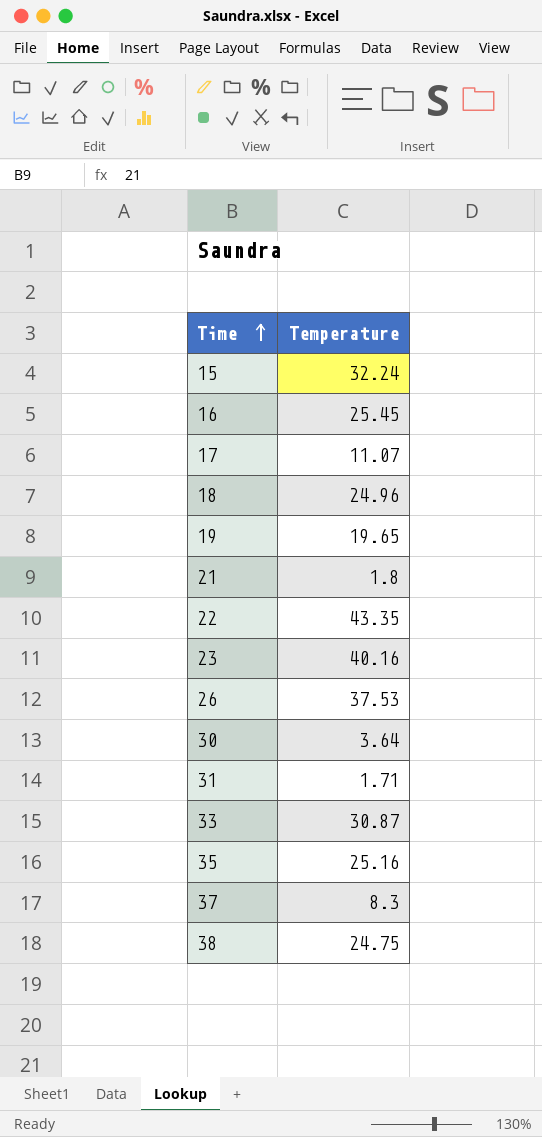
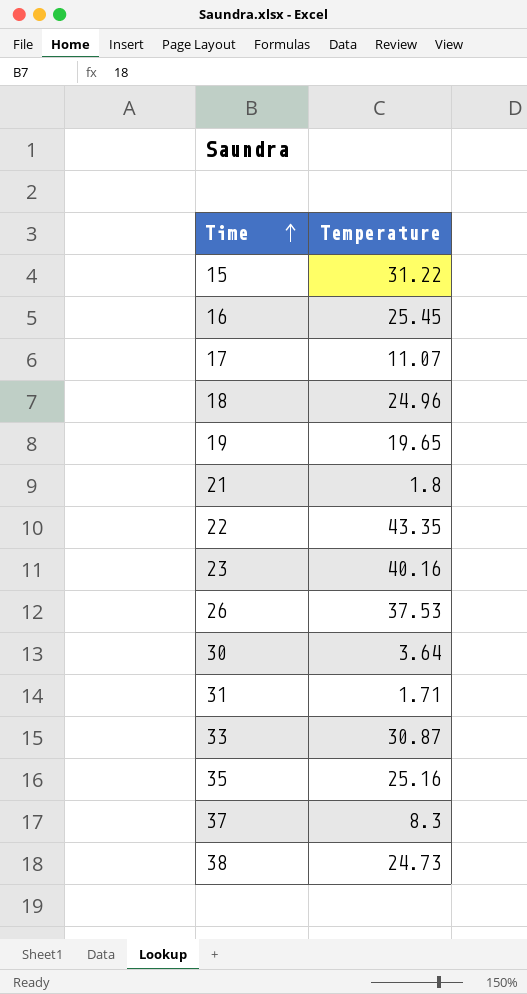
15 | Temperature: 32.24 -> 31.22
38 | Temperature: 24.75 -> 24.73

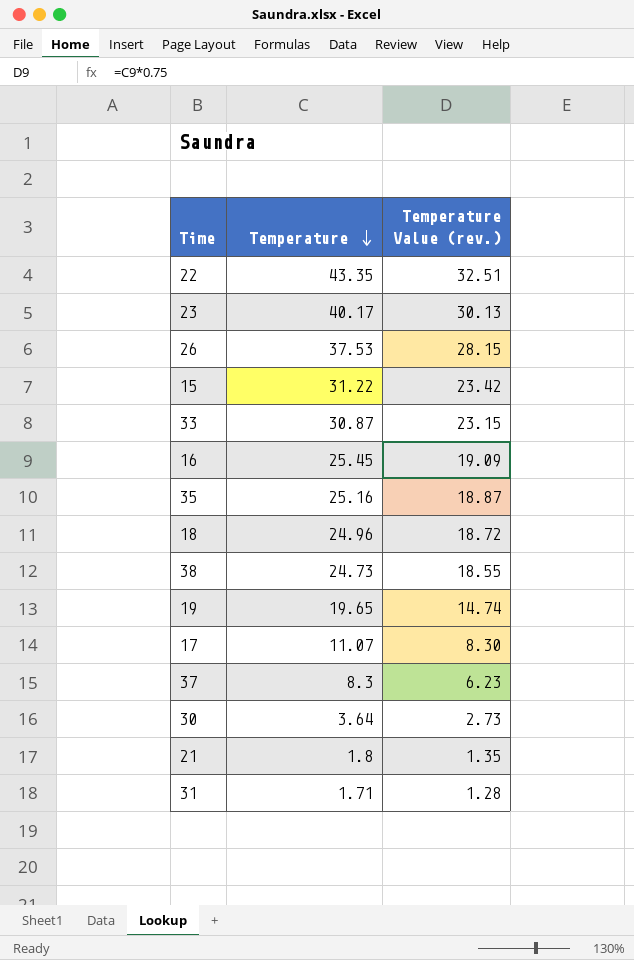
row order: Time ascending -> Temperature descending
column Temperature Value (rev.) | formula: none -> [Temperature] * 0.75
23 | Temperature: 40.16 -> 40.17

